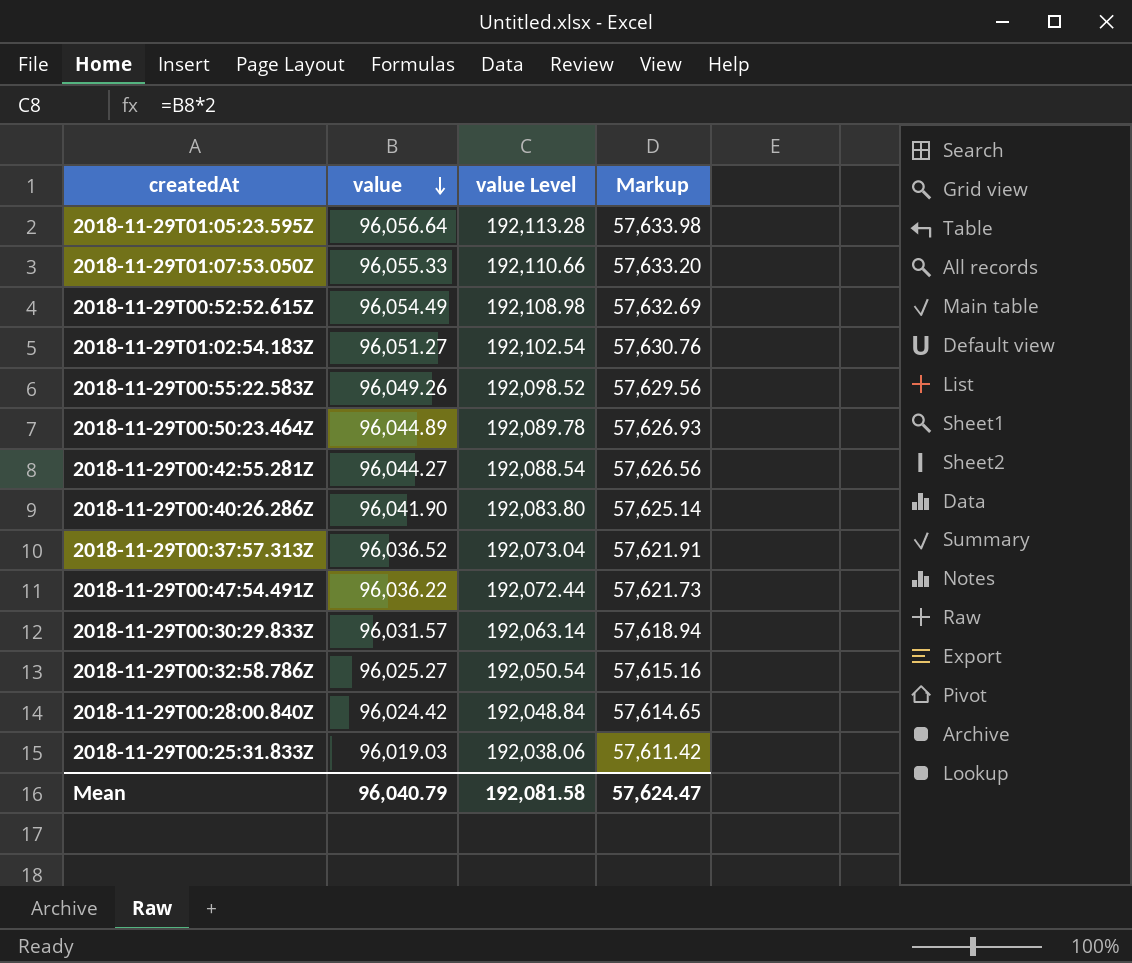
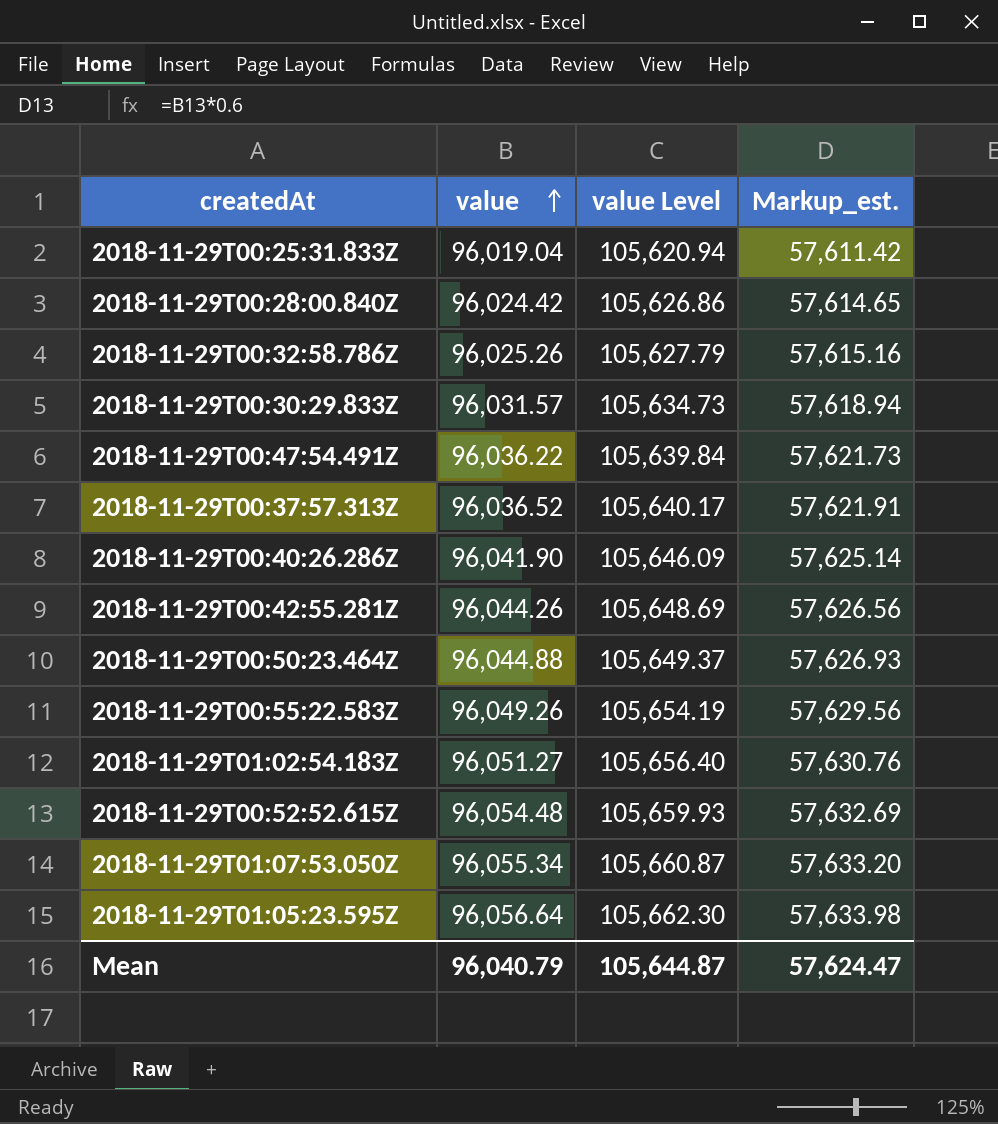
row order: value descending -> value ascending
column value Level | formula: [value] * 2 -> [value] * 1.1
column name: Markup -> Markup_est.
2018-11-29T00:25:31.833Z | value: 96,019.03 -> 96,019.04
2018-11-29T00:32:58.786Z | value: 96,025.27 -> 96,025.26
2018-11-29T00:42:55.281Z | value: 96,044.27 -> 96,044.26
2018-11-29T00:50:23.464Z | value: 96,044.89 -> 96,044.88
2018-11-29T00:52:52.615Z | value: 96,054.49 -> 96,054.48
2018-11-29T01:07:53.050Z | value: 96,055.33 -> 96,055.34
Mean | value Level: 192,081.58 -> 105,644.87

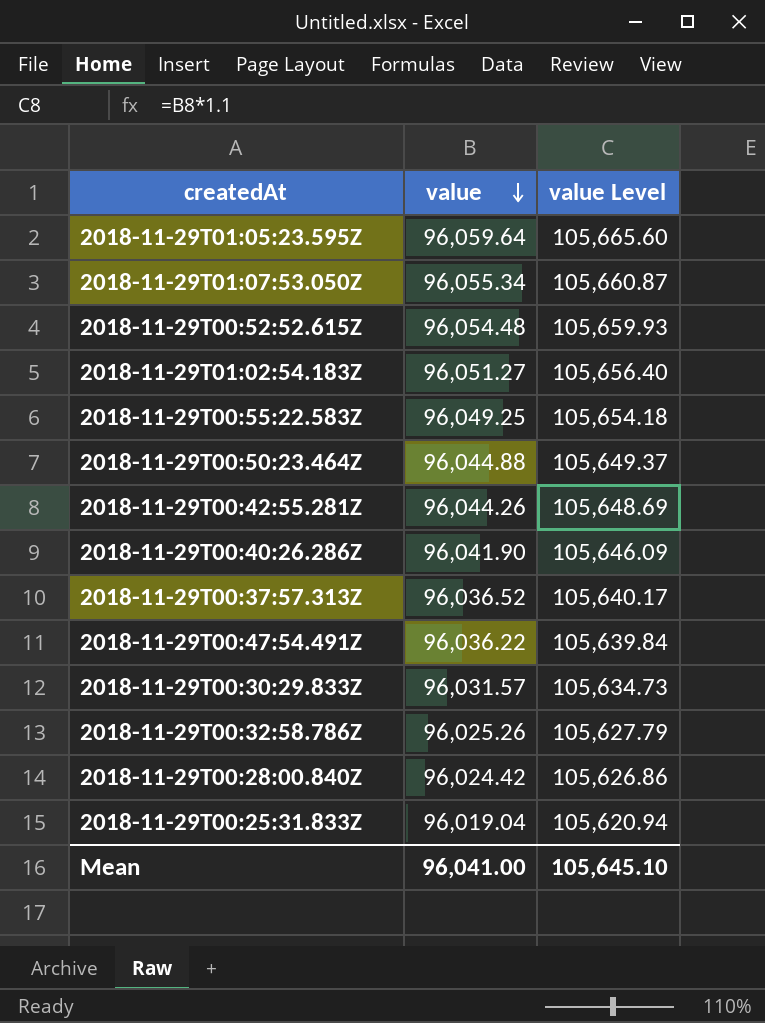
row order: value ascending -> value descending
column Markup_est. | formula: [value] * 0.6 -> none
2018-11-29T01:05:23.595Z | value: 96,056.64 -> 96,059.64
2018-11-29T01:05:23.595Z | value Level: 105,662.30 -> 105,665.60
2018-11-29T00:55:22.583Z | value: 96,049.26 -> 96,049.25
2018-11-29T00:55:22.583Z | value Level: 105,654.19 -> 105,654.18
Mean | value: 96,040.79 -> 96,041.00
Mean | value Level: 105,644.87 -> 105,645.10

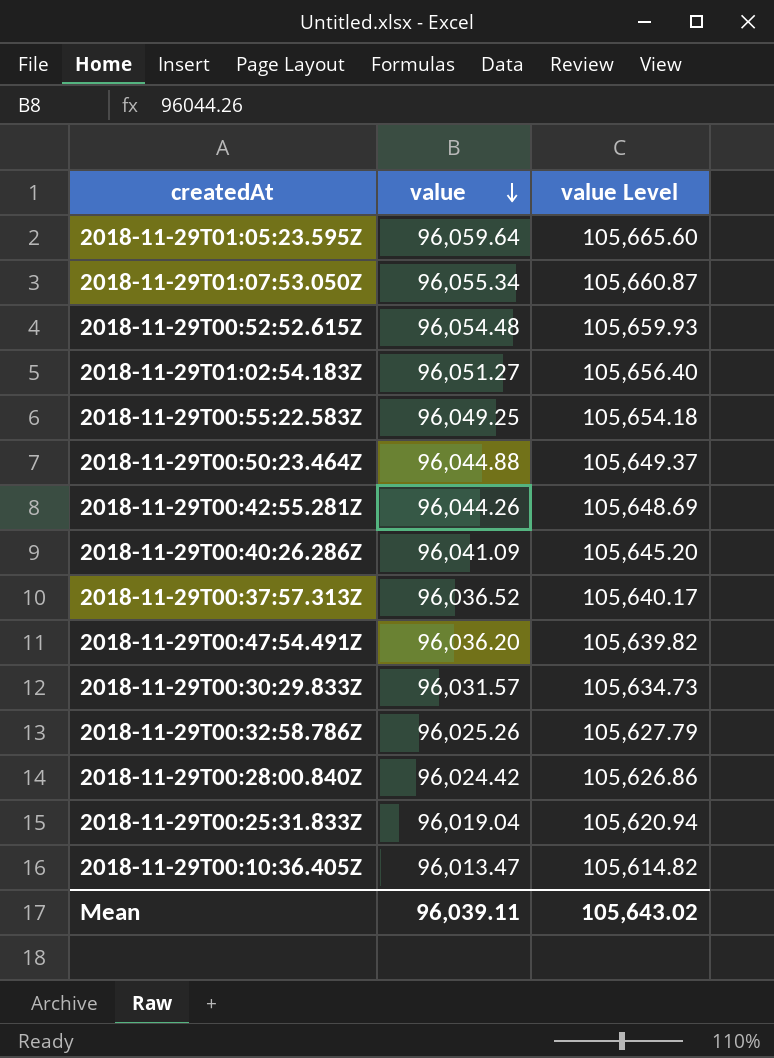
2018-11-29T00:40:26.286Z | value: 96,041.90 -> 96,041.09
2018-11-29T00:40:26.286Z | value Level: 105,646.09 -> 105,645.20
2018-11-29T00:47:54.491Z | value: 96,036.22 -> 96,036.20
2018-11-29T00:47:54.491Z | value Level: 105,639.84 -> 105,639.82
row 2018-11-29T00:10:36.405Z: none -> 96,013.47 | 105,614.82
Mean | value: 96,041.00 -> 96,039.11
Mean | value Level: 105,645.10 -> 105,643.02

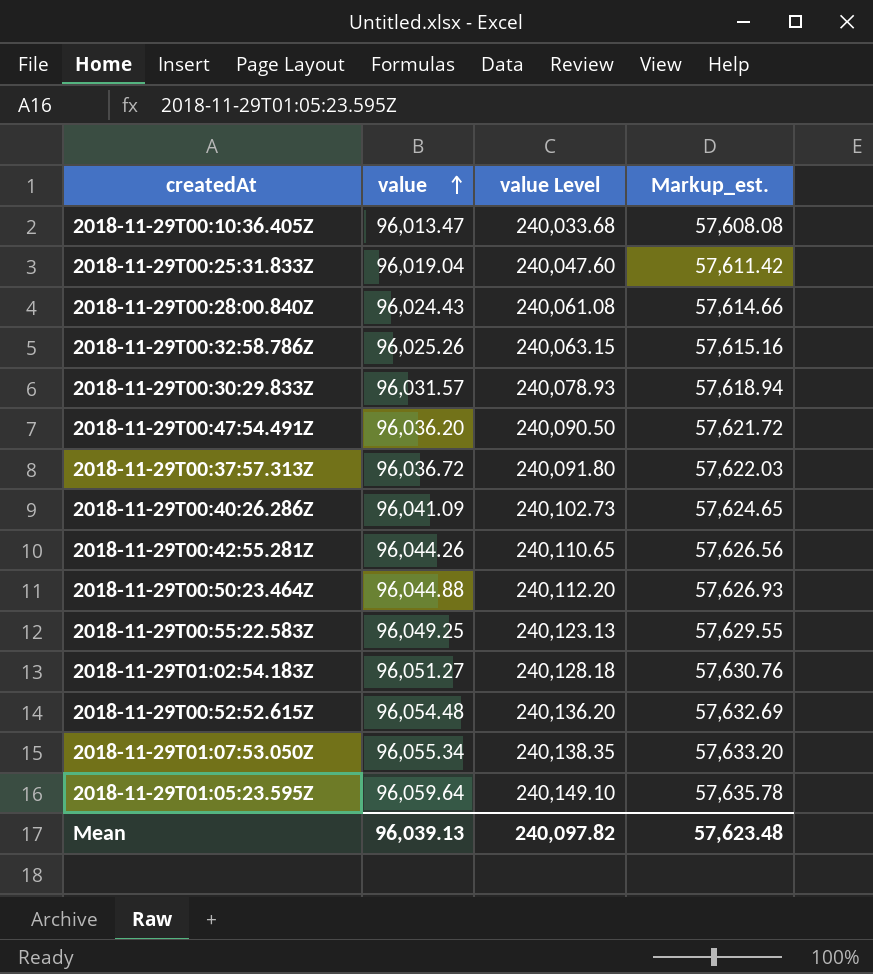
row order: value descending -> value ascending
column value Level | formula: [value] * 1.1 -> [value] * 2.5
column Markup_est. | formula: none -> [value] * 0.6
2018-11-29T00:28:00.840Z | value: 96,024.42 -> 96,024.43
2018-11-29T00:37:57.313Z | value: 96,036.52 -> 96,036.72
Mean | value: 96,039.11 -> 96,039.13
Mean | value Level: 105,643.02 -> 240,097.82

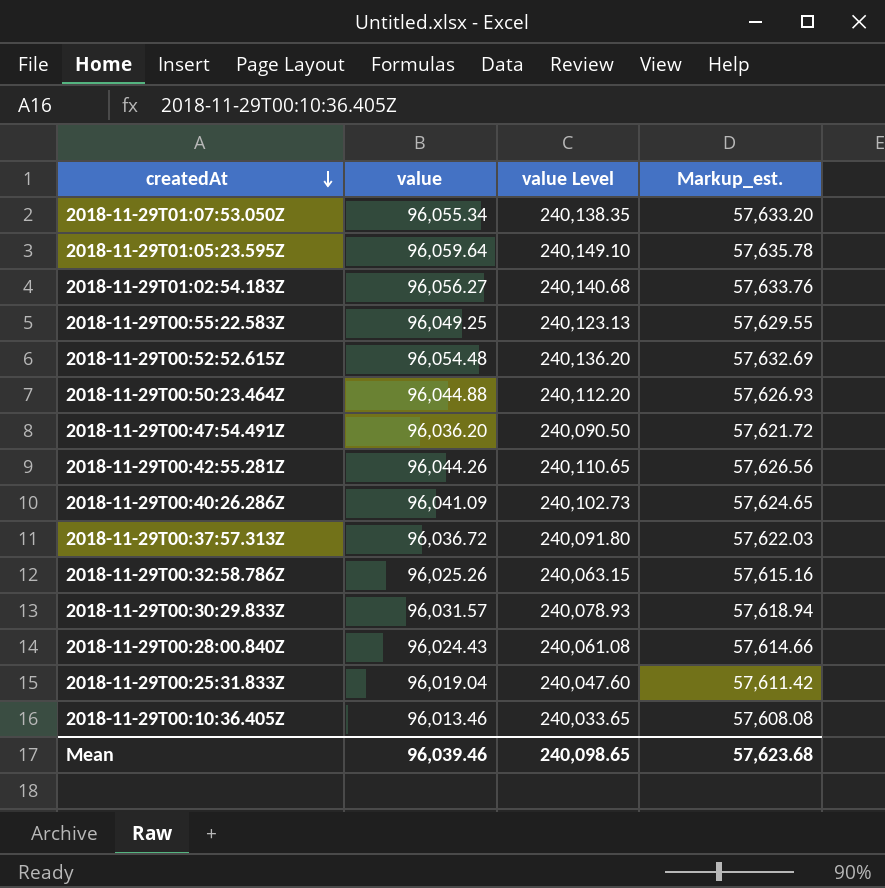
row order: value ascending -> createdAt descending
2018-11-29T01:02:54.183Z | value: 96,051.27 -> 96,056.27
2018-11-29T01:02:54.183Z | value Level: 240,128.18 -> 240,140.68
2018-11-29T01:02:54.183Z | Markup_est.: 57,630.76 -> 57,633.76
2018-11-29T00:10:36.405Z | value: 96,013.47 -> 96,013.46
2018-11-29T00:10:36.405Z | value Level: 240,033.68 -> 240,033.65
Mean | value: 96,039.13 -> 96,039.46
Mean | value Level: 240,097.82 -> 240,098.65
Mean | Markup_est.: 57,623.48 -> 57,623.68

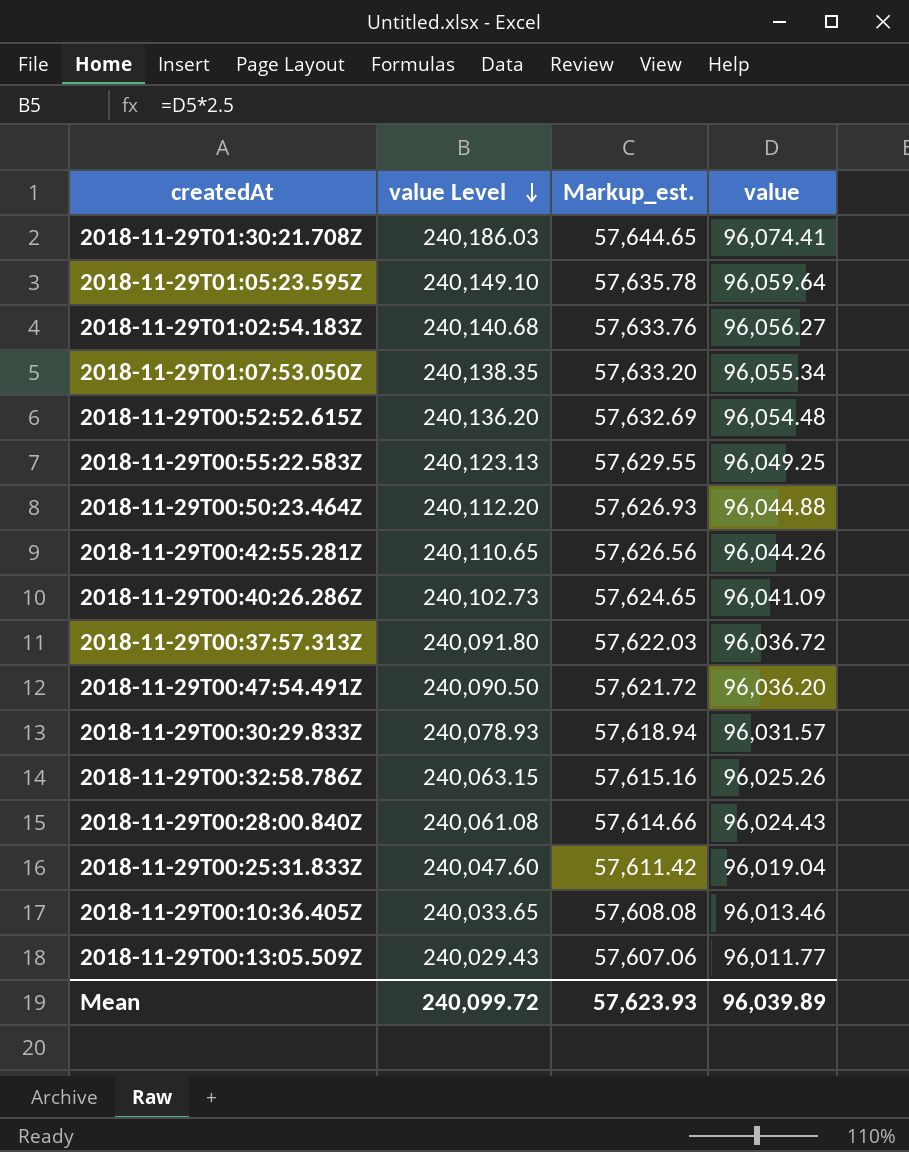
row order: createdAt descending -> value Level descending
column value | position: 2 -> 4
row 2018-11-29T01:30:21.708Z: none -> 240,186.03 | 57,644.65 | 96,074.41
row 2018-11-29T00:13:05.509Z: none -> 240,029.43 | 57,607.06 | 96,011.77
Mean | value Level: 240,098.65 -> 240,099.72
Mean | Markup_est.: 57,623.68 -> 57,623.93
Mean | value: 96,039.46 -> 96,039.89

